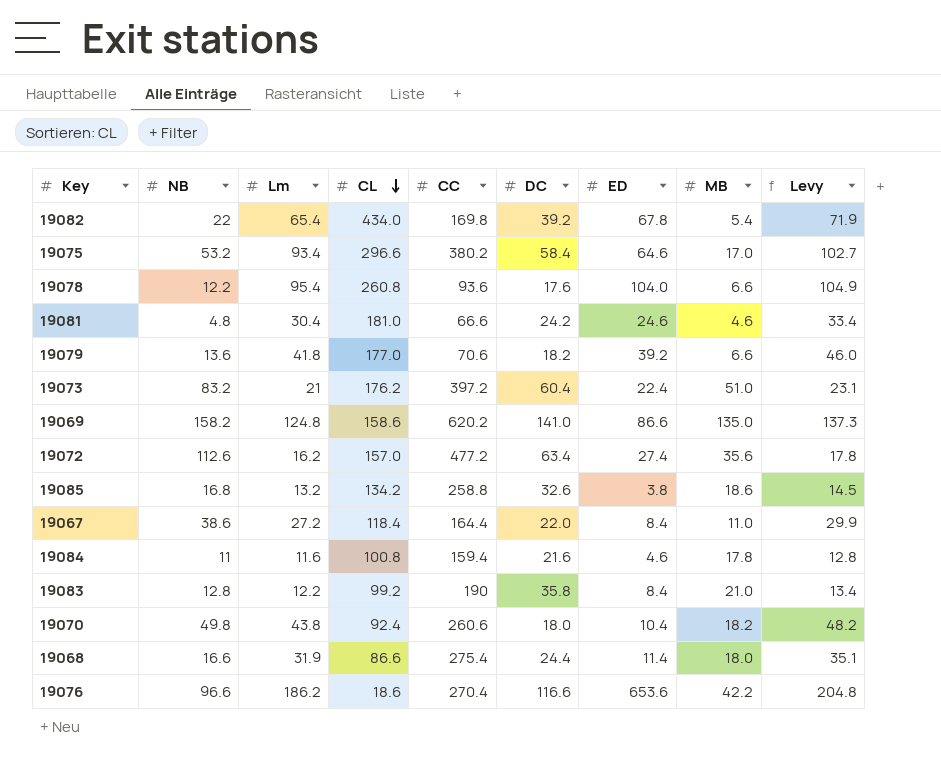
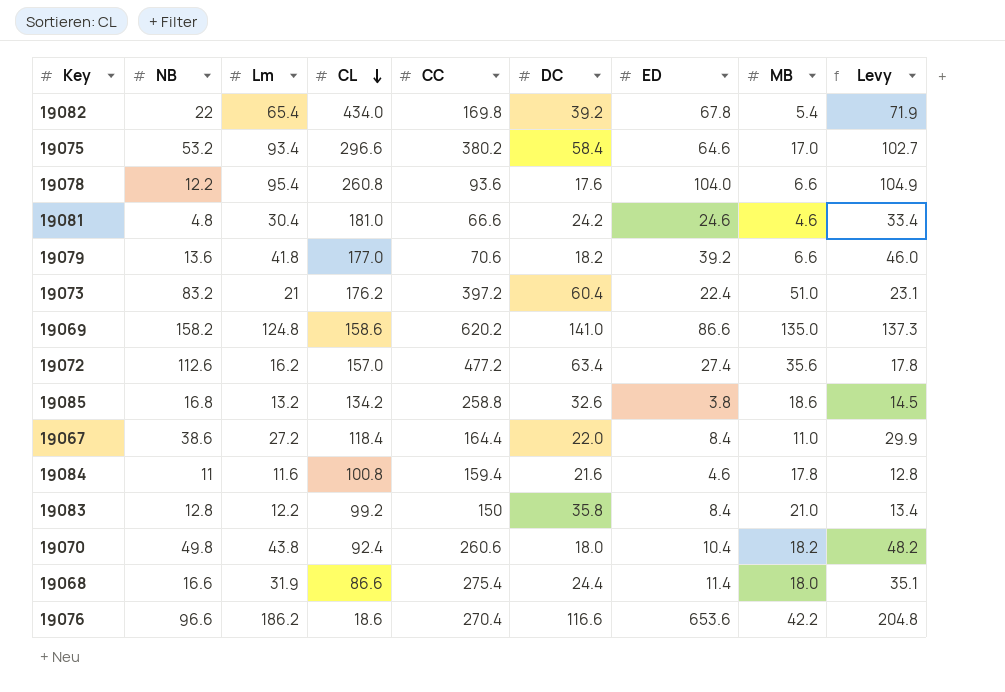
19083 | CC: 190 -> 150

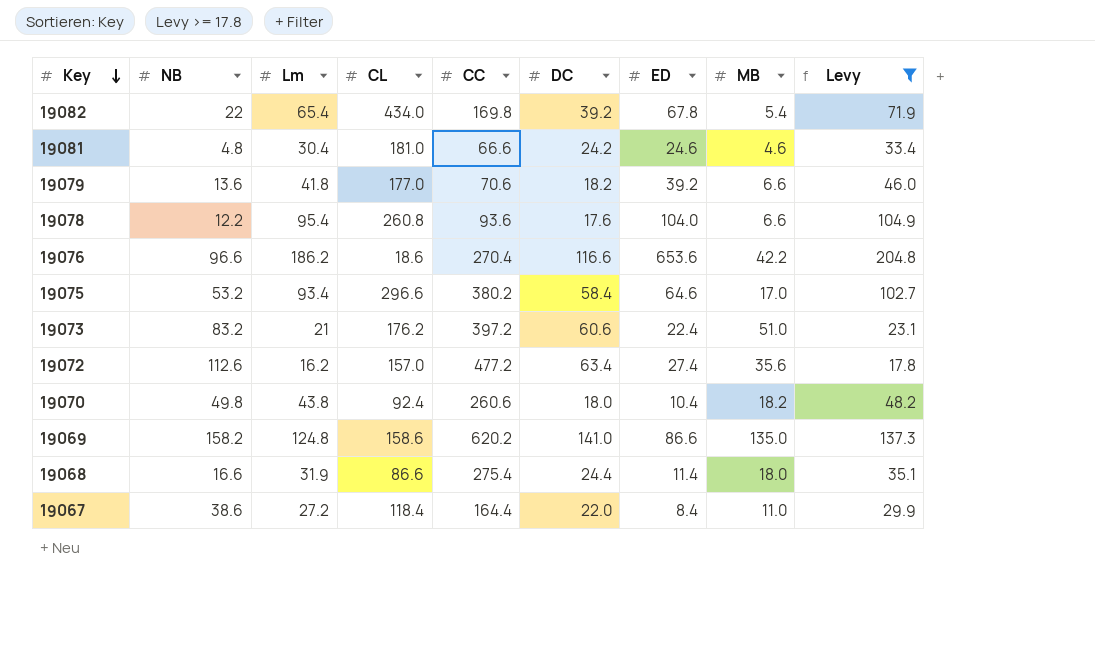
filter: none -> Levy >= 17.8
row order: CL descending -> Key descending
19073 | DC: 60.4 -> 60.6

